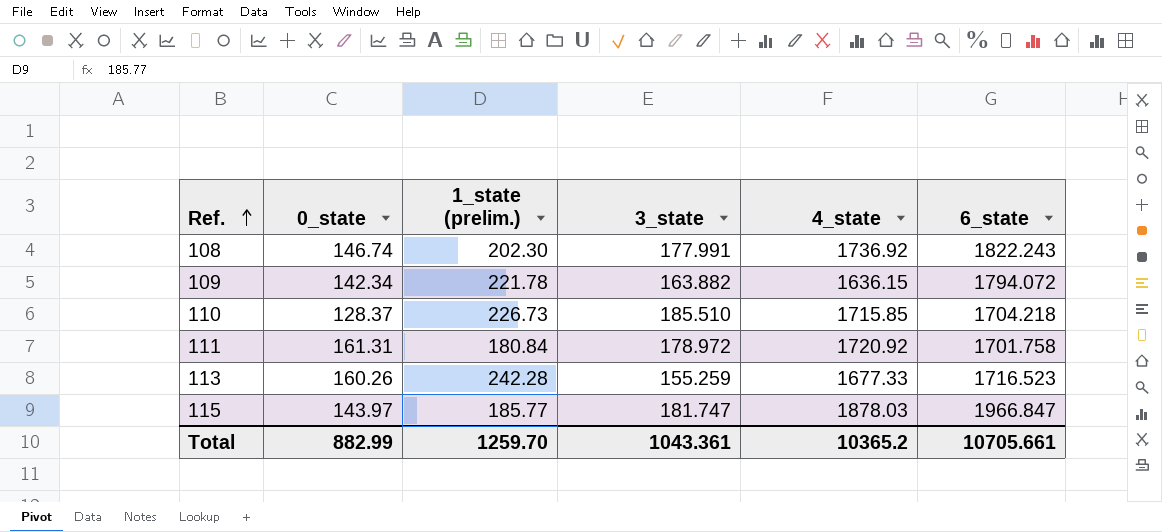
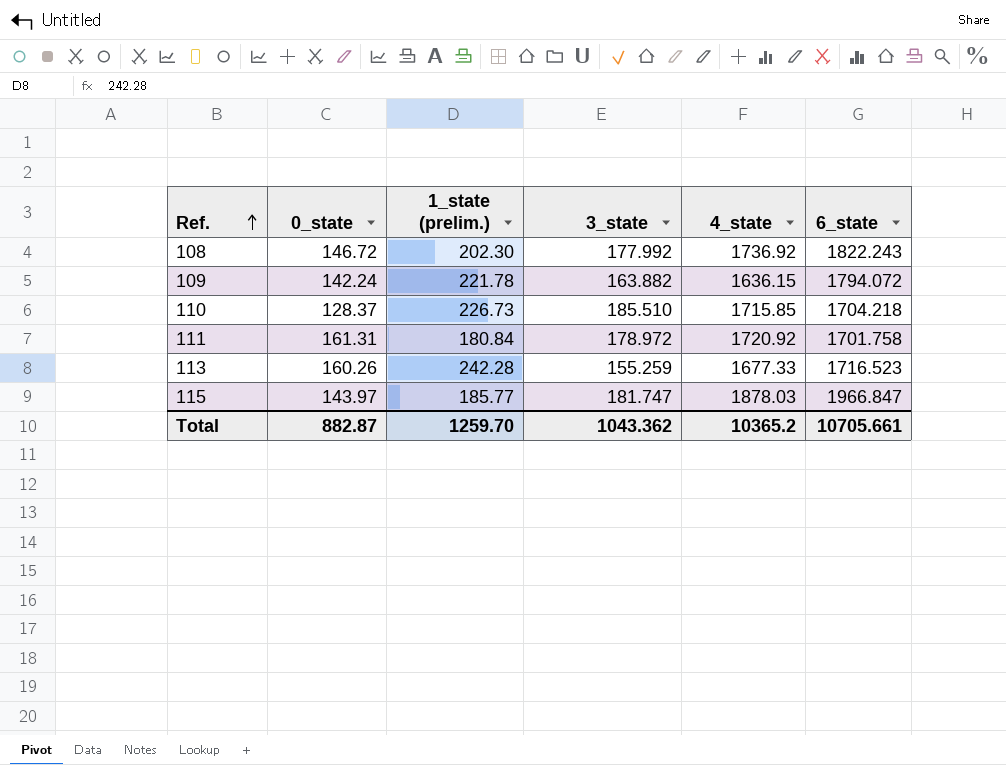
108 | 0_state: 146.74 -> 146.72
108 | 3_state: 177.991 -> 177.992
109 | 0_state: 142.34 -> 142.24
Total | 0_state: 882.99 -> 882.87
Total | 3_state: 1043.361 -> 1043.362

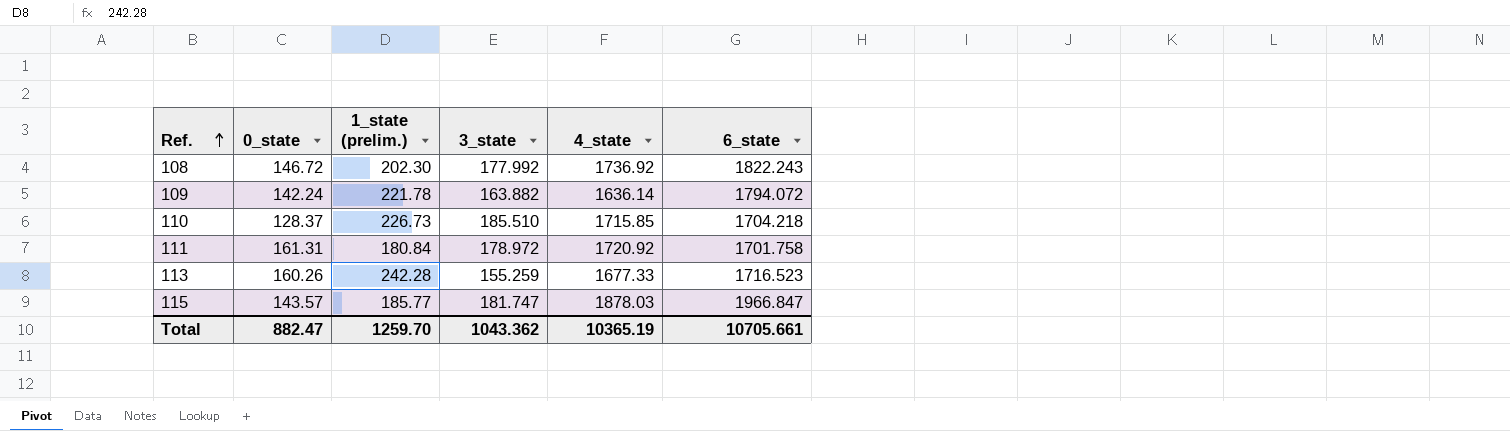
109 | 4_state: 1636.15 -> 1636.14
115 | 0_state: 143.97 -> 143.57
Total | 0_state: 882.87 -> 882.47
Total | 4_state: 10365.2 -> 10365.19

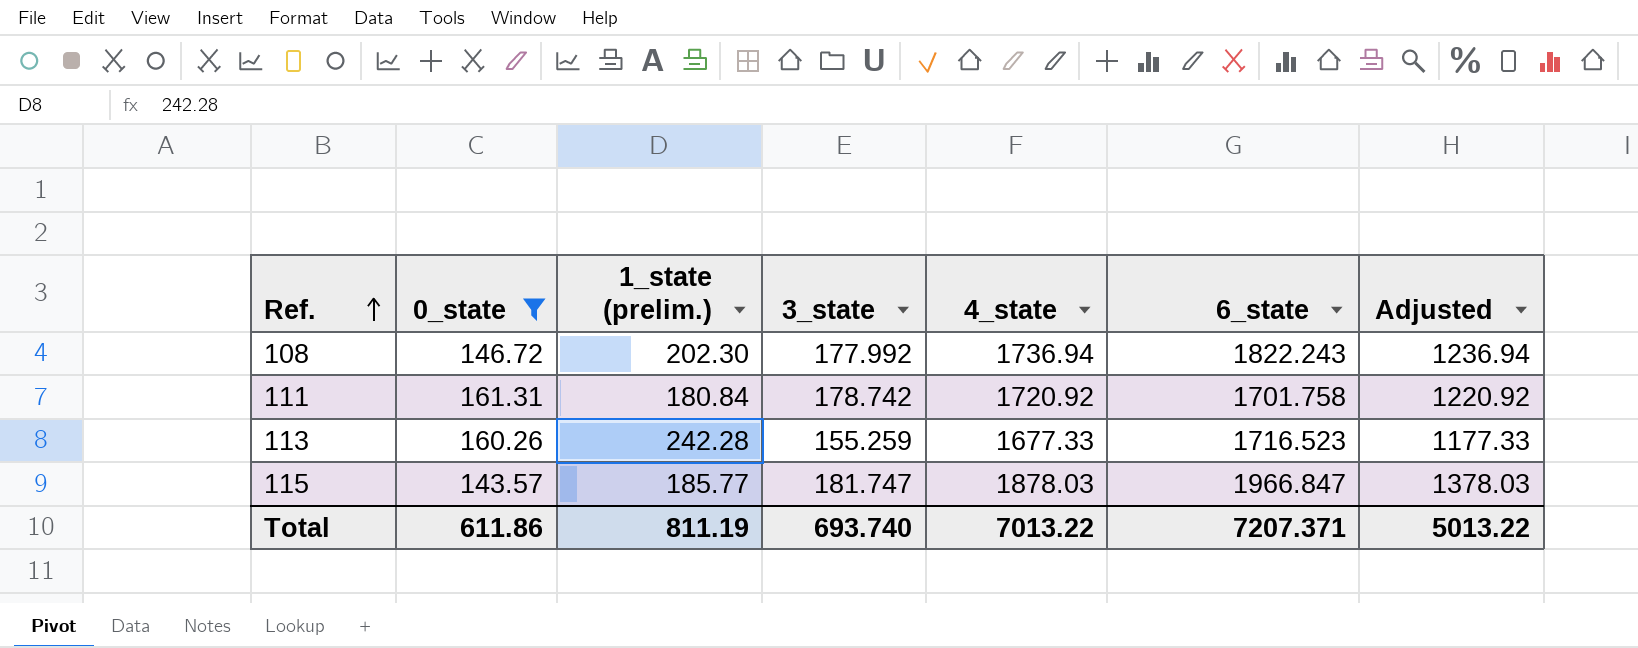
filter: none -> 0_state >= 143.57
column Adjusted | formula: none -> [4_state] - 500
108 | 4_state: 1736.92 -> 1736.94
111 | 3_state: 178.972 -> 178.742
Total | 0_state: 882.47 -> 611.86
Total | 1_state (prelim.): 1259.70 -> 811.19
Total | 3_state: 1043.362 -> 693.740
Total | 4_state: 10365.19 -> 7013.22
Total | 6_state: 10705.661 -> 7207.371

